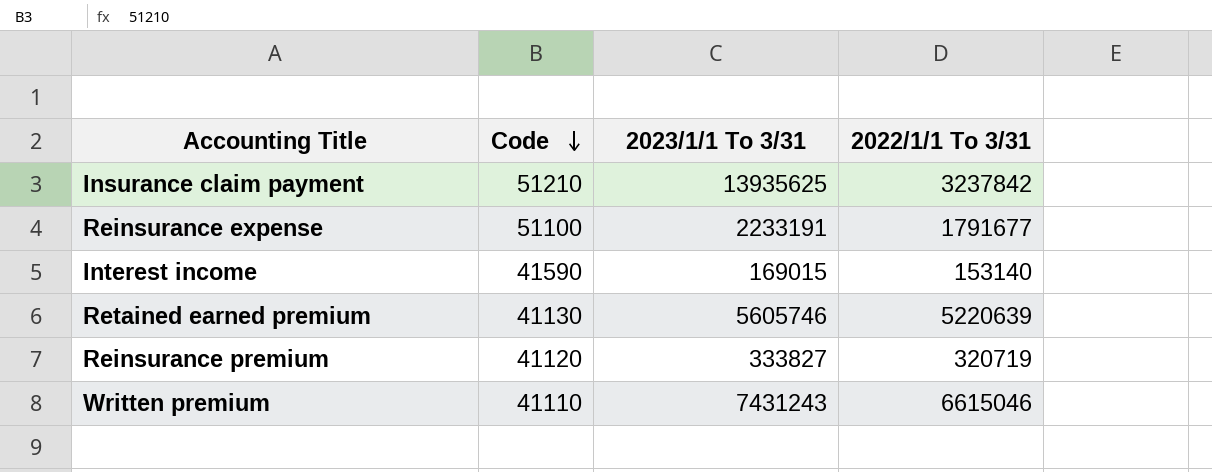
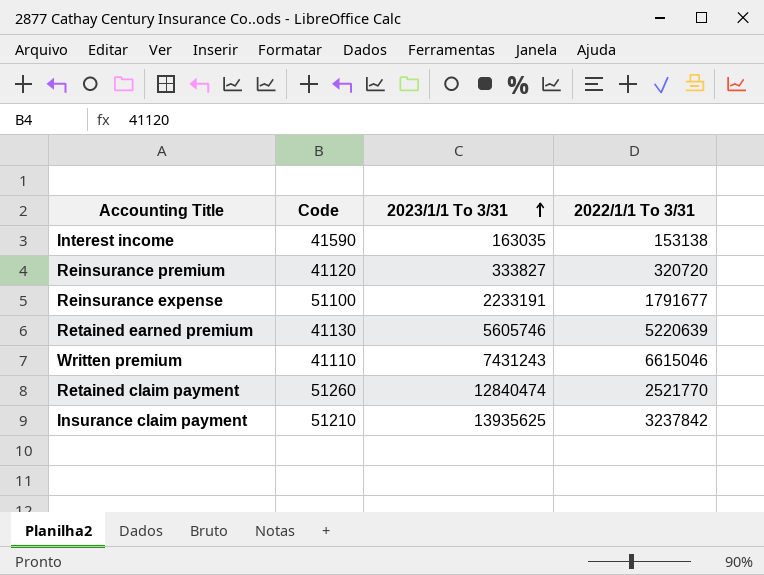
row order: Code descending -> 2023/1/1 To 3/31 ascending
Interest income | 2023/1/1 To 3/31: 169015 -> 163035
Interest income | 2022/1/1 To 3/31: 153140 -> 153138
Reinsurance premium | 2022/1/1 To 3/31: 320719 -> 320720
row Retained claim payment: none -> 51260 | 12840474 | 2521770

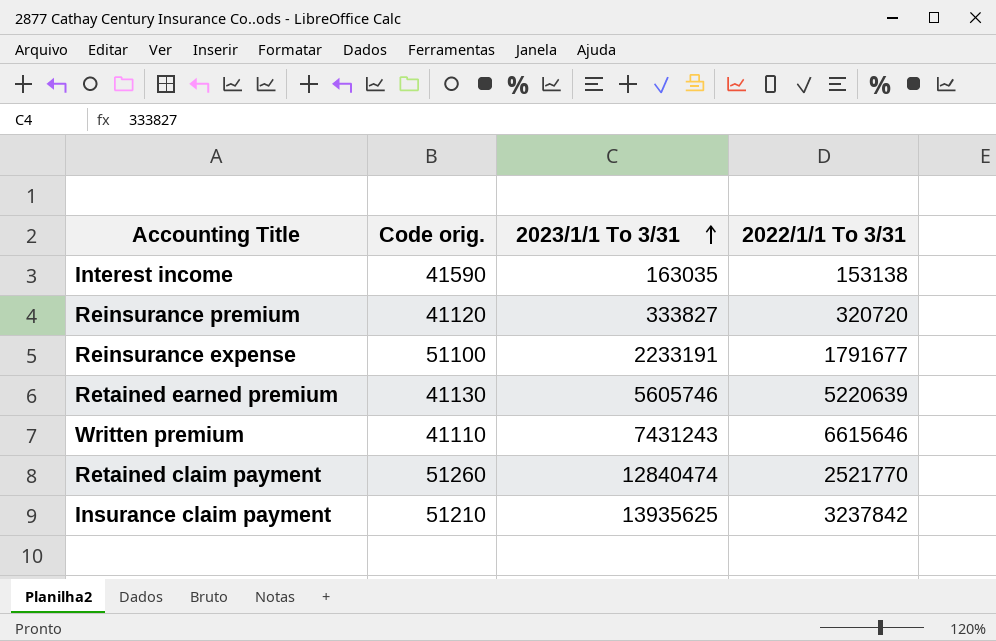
column name: Code -> Code orig.
Written premium | 2022/1/1 To 3/31: 6615046 -> 6615646

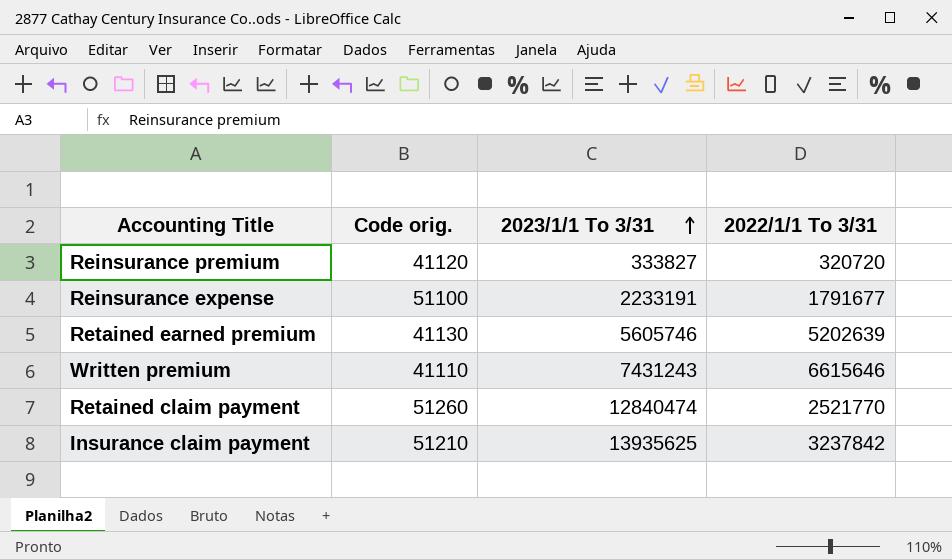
row Interest income: 41590 | 163035 | 153138 -> none
Retained earned premium | 2022/1/1 To 3/31: 5220639 -> 5202639

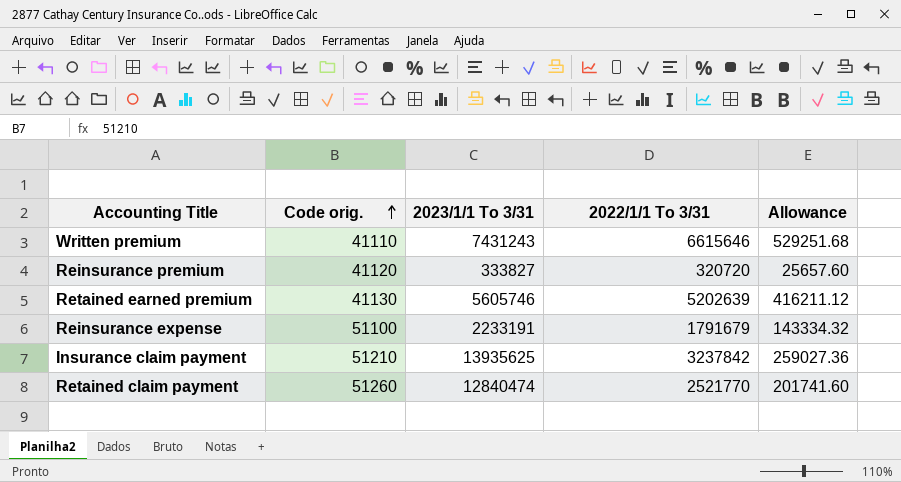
row order: 2023/1/1 To 3/31 ascending -> Code orig. ascending
column Allowance | formula: none -> [2022/1/1 To 3/31] * 0.08
Reinsurance expense | 2022/1/1 To 3/31: 1791677 -> 1791679

